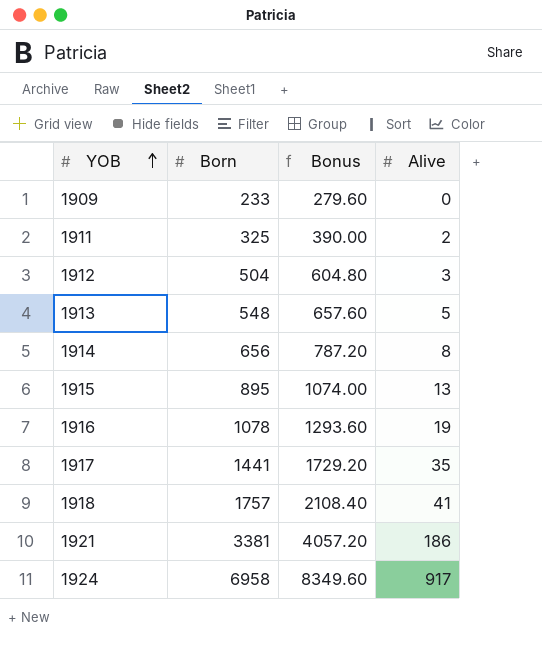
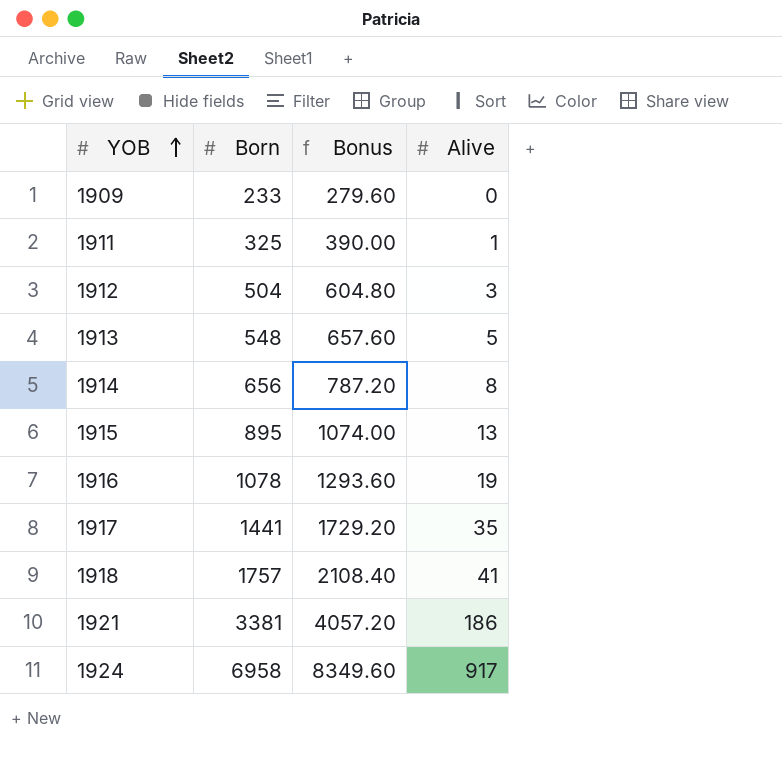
1911 | Alive: 2 -> 1

